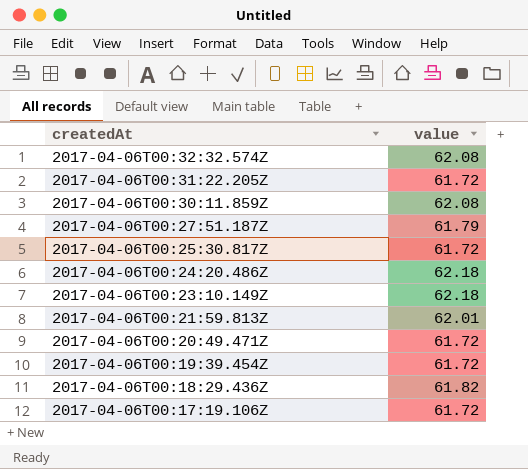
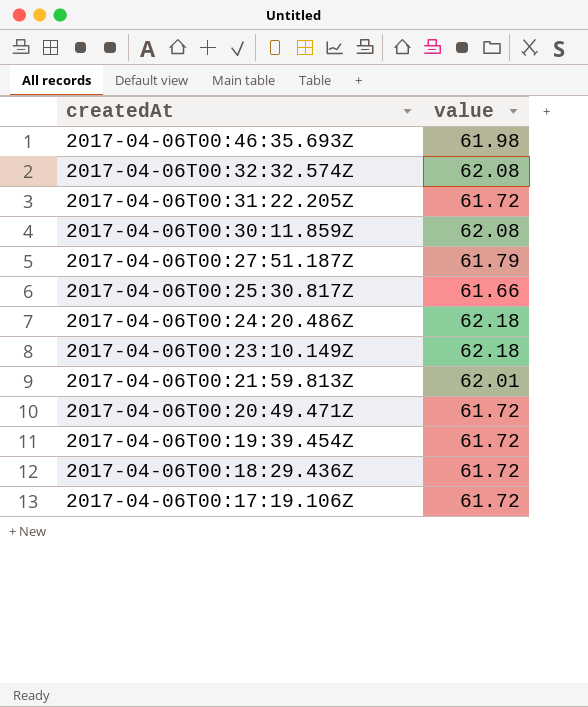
row 2017-04-06T00:46:35.693Z: none -> 61.98
2017-04-06T00:25:30.817Z | value: 61.72 -> 61.66
2017-04-06T00:18:29.436Z | value: 61.82 -> 61.72

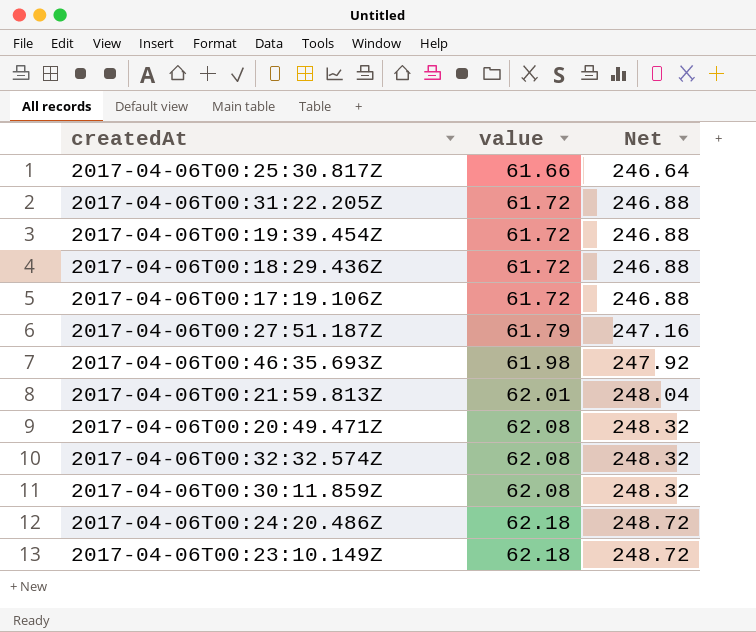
row order: createdAt descending -> value ascending
column Net | formula: none -> [value] * 4
2017-04-06T00:20:49.471Z | value: 61.72 -> 62.08

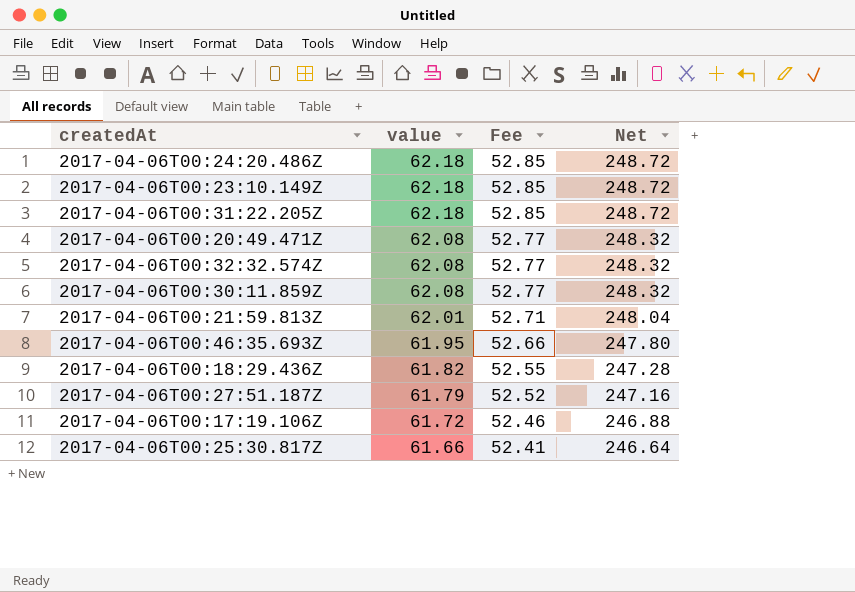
row order: value ascending -> value descending
column Fee | formula: none -> [value] * 0.85
row 2017-04-06T00:19:39.454Z: 61.72 | 246.88 -> none
2017-04-06T00:31:22.205Z | value: 61.72 -> 62.18
2017-04-06T00:31:22.205Z | Net: 246.88 -> 248.72
2017-04-06T00:46:35.693Z | value: 61.98 -> 61.95
2017-04-06T00:46:35.693Z | Net: 247.92 -> 247.80
2017-04-06T00:18:29.436Z | value: 61.72 -> 61.82
2017-04-06T00:18:29.436Z | Net: 246.88 -> 247.28

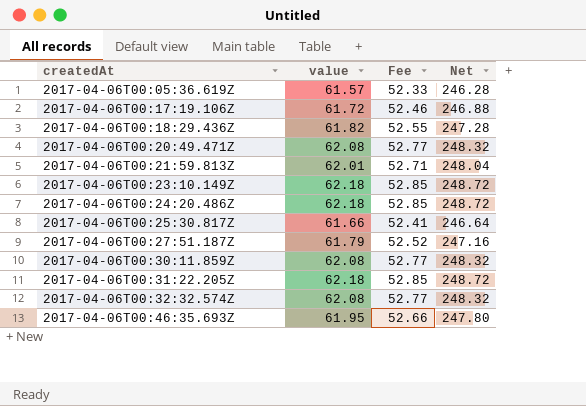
row order: value descending -> createdAt ascending
row 2017-04-06T00:05:36.619Z: none -> 61.57 | 52.33 | 246.28

